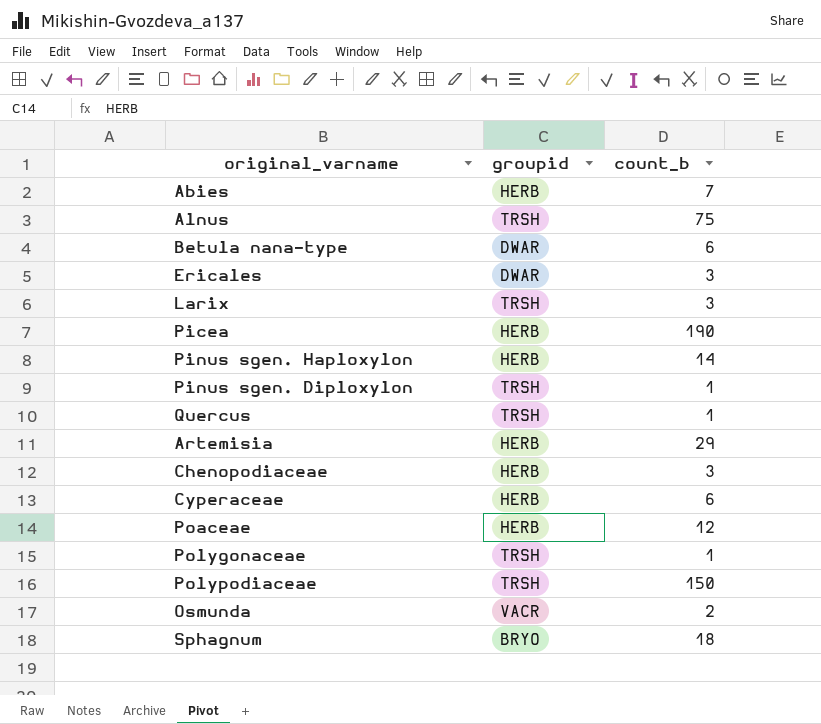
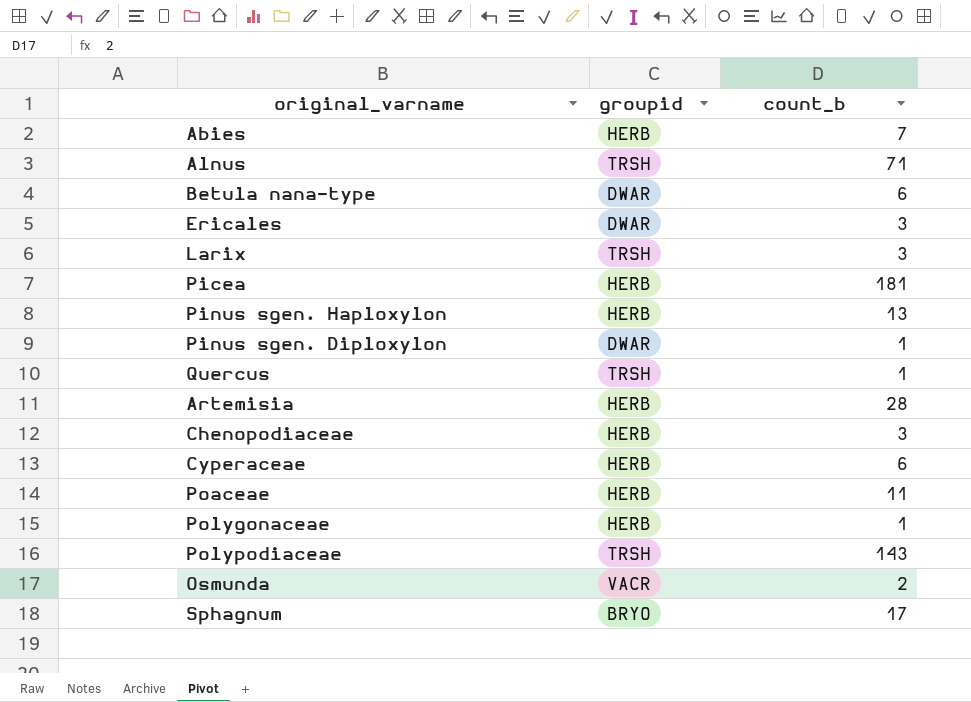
Alnus | count_b: 75 -> 71
Picea | count_b: 190 -> 181
Pinus sgen. Haploxylon | count_b: 14 -> 13
Pinus sgen. Diploxylon | groupid: TRSH -> DWAR
Artemisia | count_b: 29 -> 28
Poaceae | count_b: 12 -> 11
Polygonaceae | groupid: TRSH -> HERB
Polypodiaceae | count_b: 150 -> 143
Sphagnum | count_b: 18 -> 17

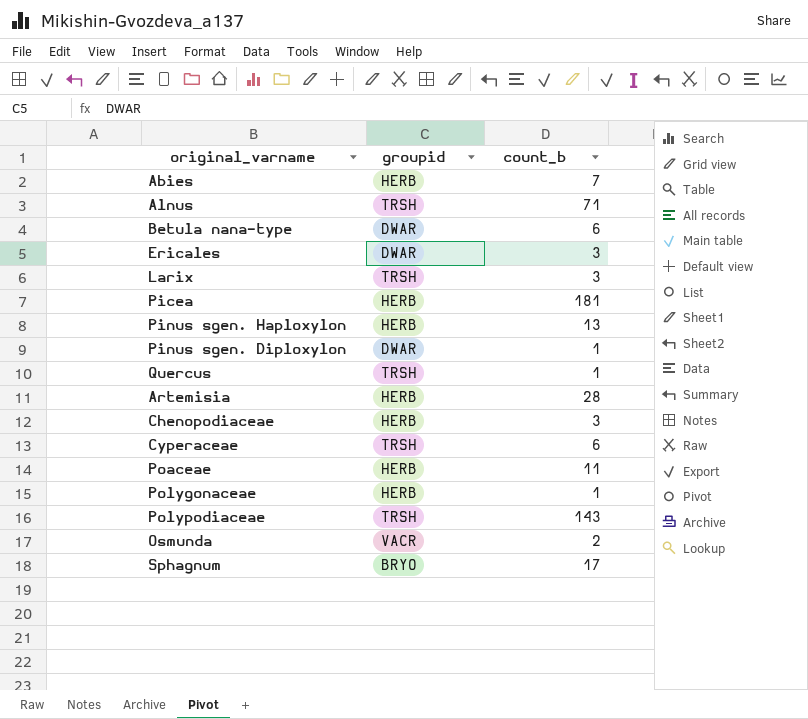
Cyperaceae | groupid: HERB -> TRSH

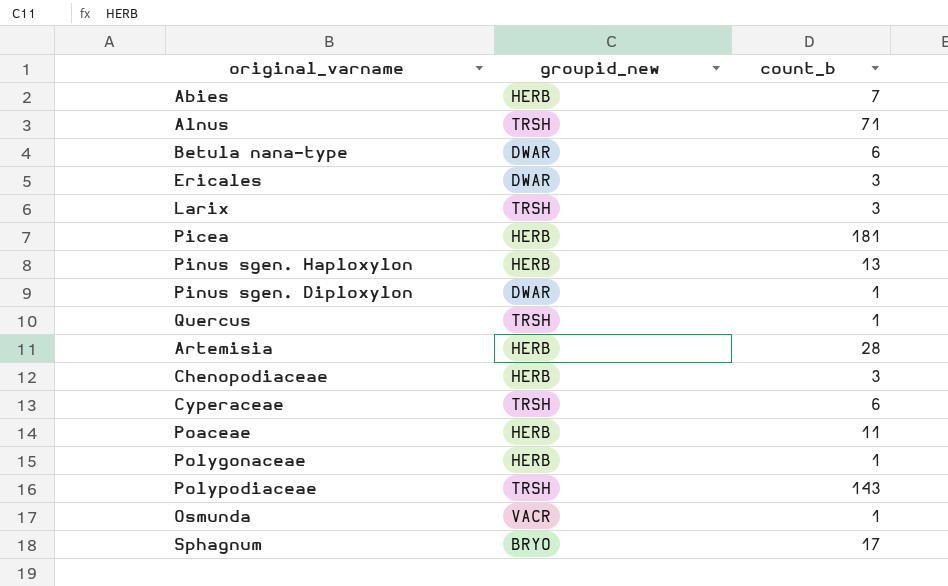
column name: groupid -> groupid_new
Osmunda | count_b: 2 -> 1

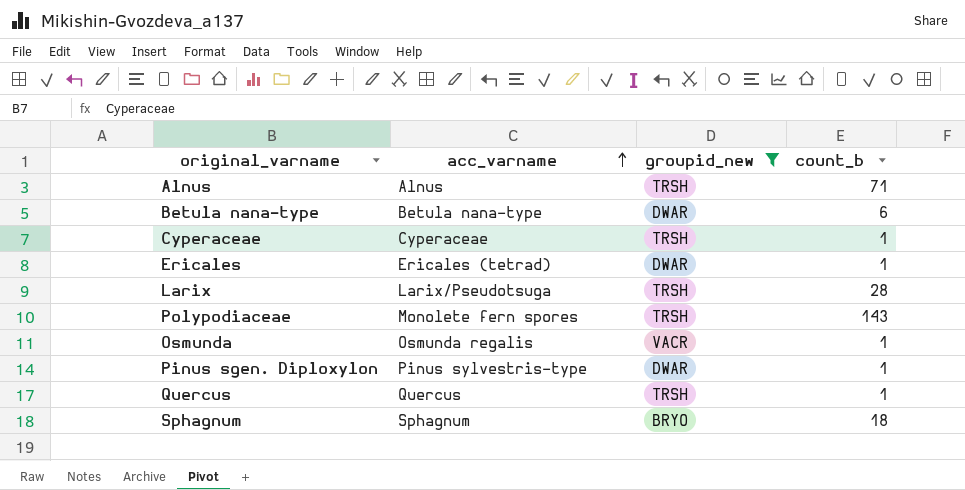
filter: none -> groupid_new != HERB
row order: none -> acc_varname ascending
column acc_varname | position: none -> 2
Cyperaceae | count_b: 6 -> 1
Ericales | count_b: 3 -> 1
Larix | count_b: 3 -> 28
Sphagnum | count_b: 17 -> 18

